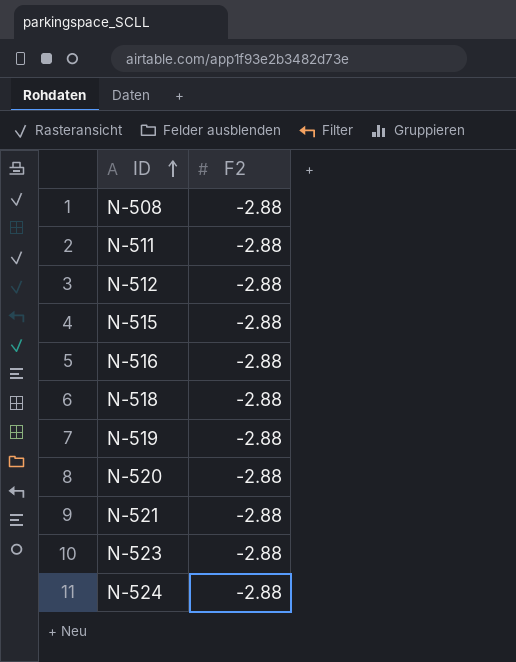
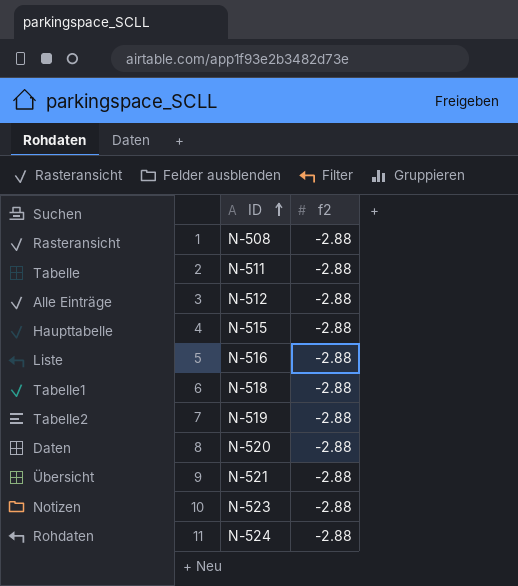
column name: F2 -> f2

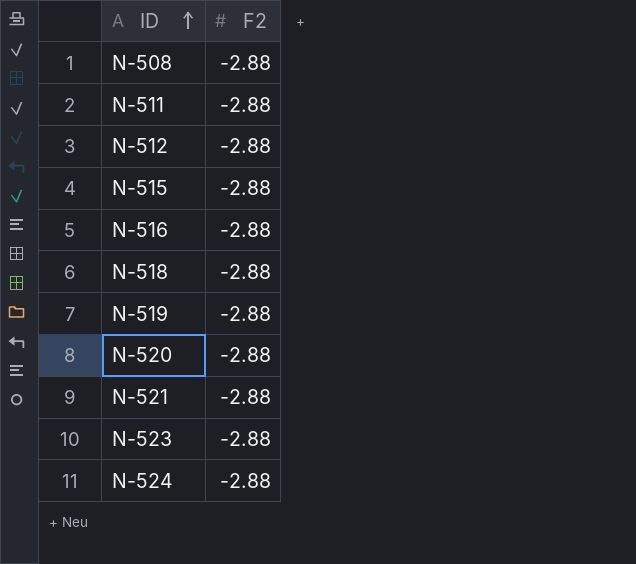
column name: f2 -> F2

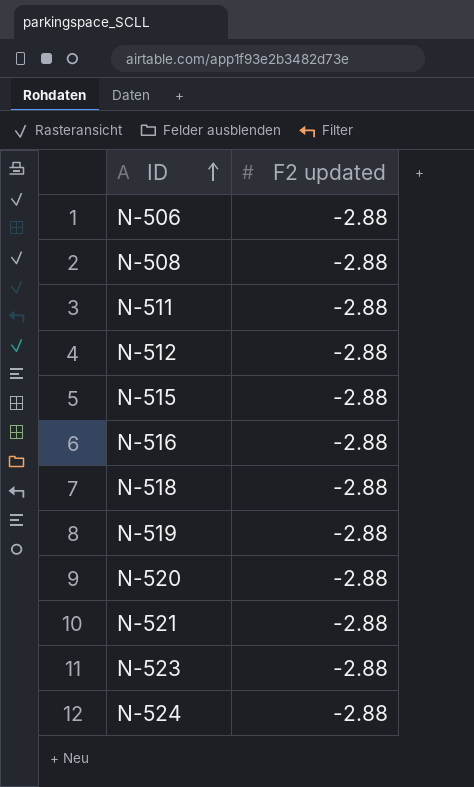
column name: F2 -> F2 updated
row N-506: none -> -2.88

